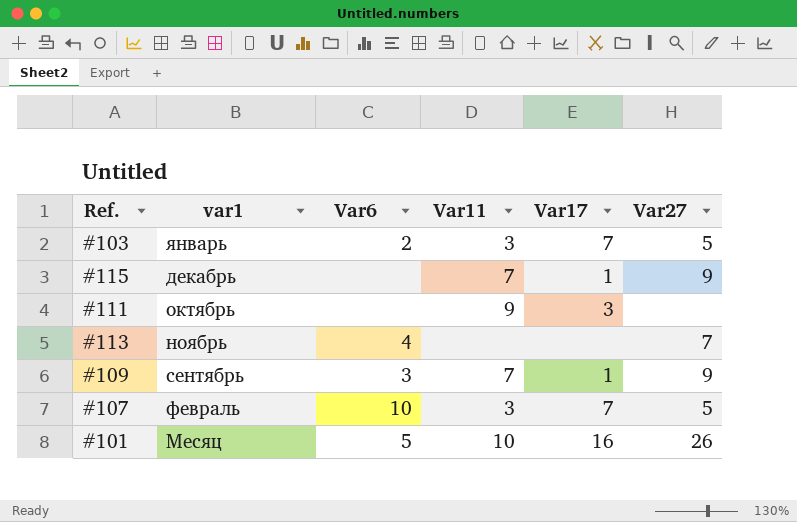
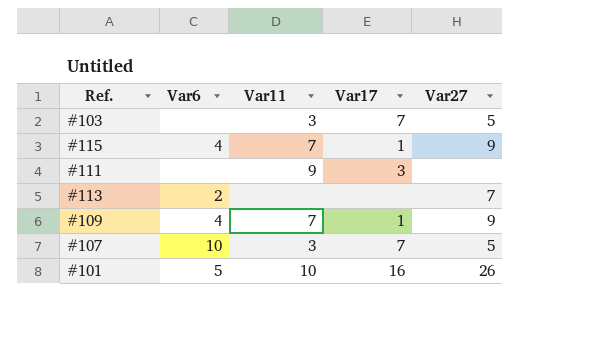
column var1 | position: 2 -> none
#103 | Var6: 2 -> none
#115 | Var6: none -> 4
#113 | Var6: 4 -> 2
#109 | Var6: 3 -> 4

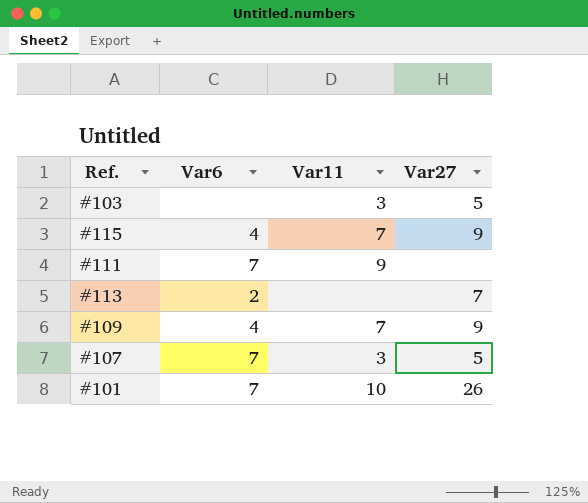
column Var17 | position: 4 -> none
#111 | Var6: none -> 7
#107 | Var6: 10 -> 7
#101 | Var6: 5 -> 7

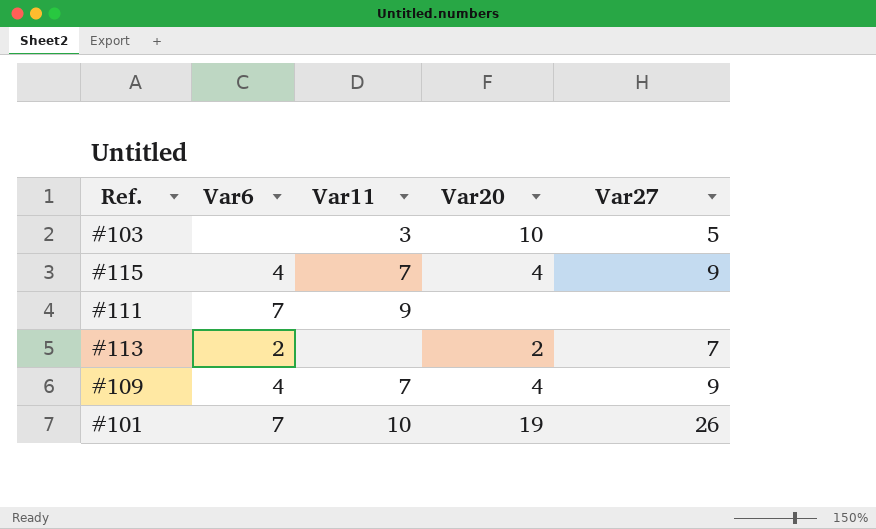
column Var20 | position: none -> 4
row #107: 7 | 3 | 5 -> none

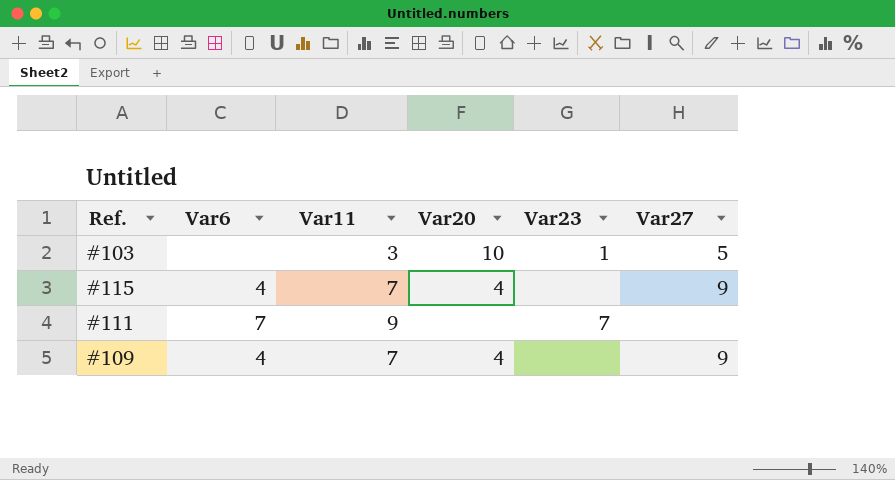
column Var23 | position: none -> 5
row #113: 2 | none | 2 | 7 -> none
row #101: 7 | 10 | 19 | 26 -> none

